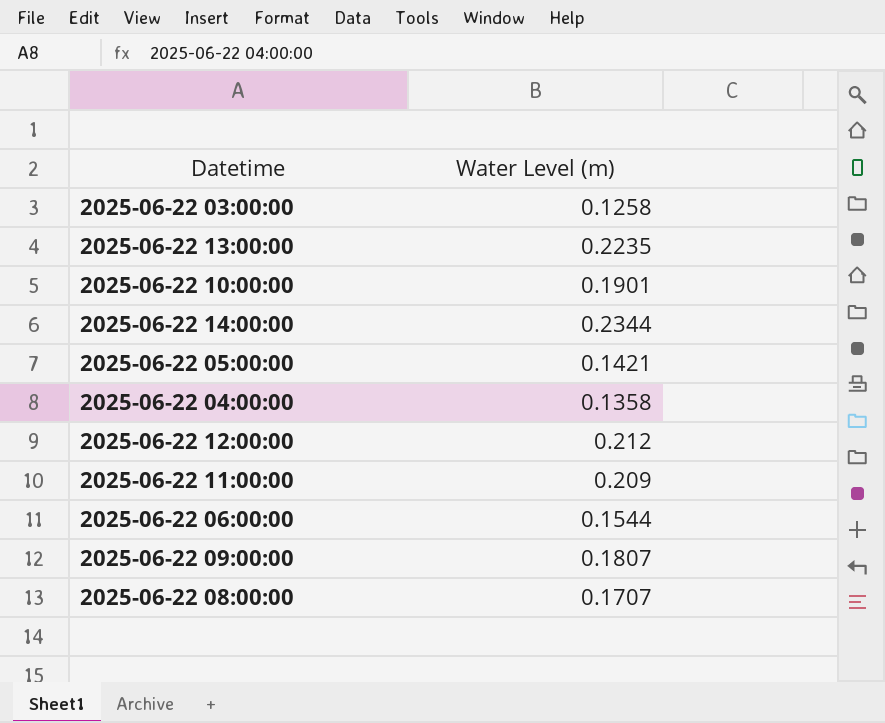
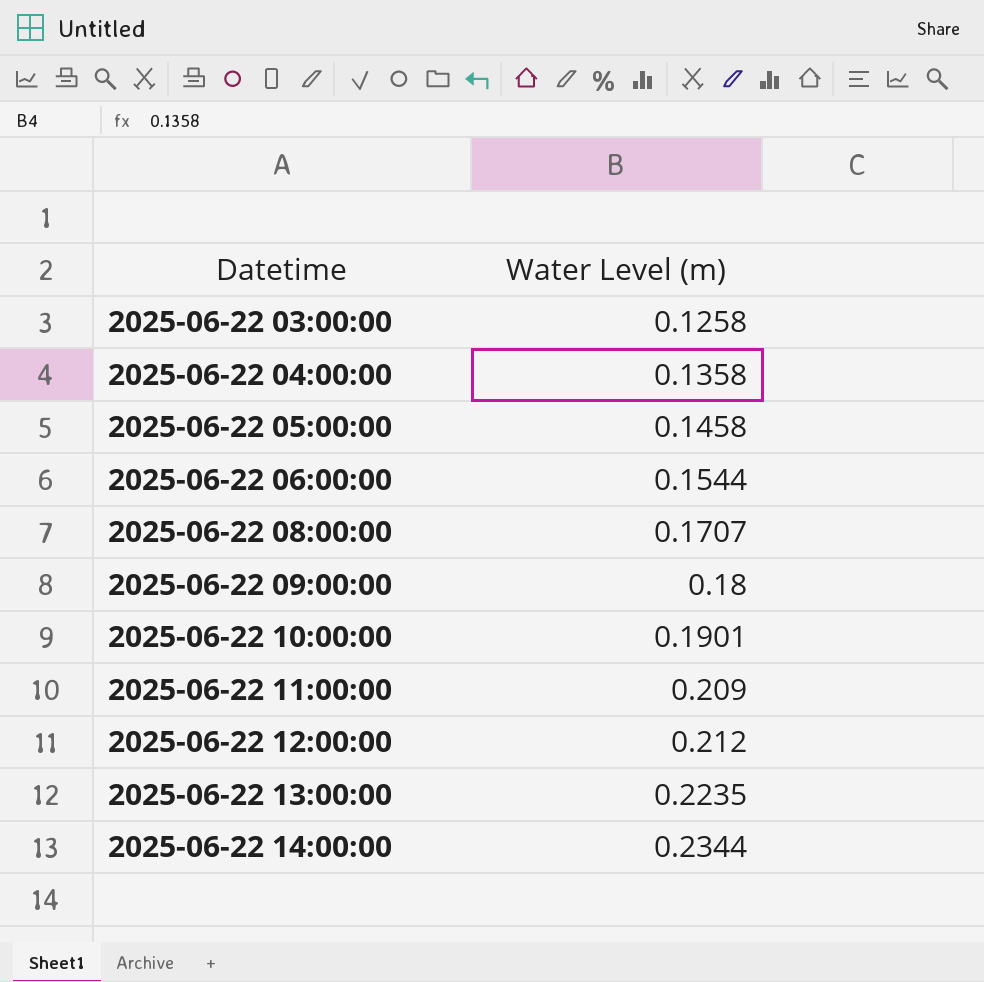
row order: none -> Datetime ascending
2025-06-22 05:00:00 | Water Level (m): 0.1421 -> 0.1458
2025-06-22 09:00:00 | Water Level (m): 0.1807 -> 0.18

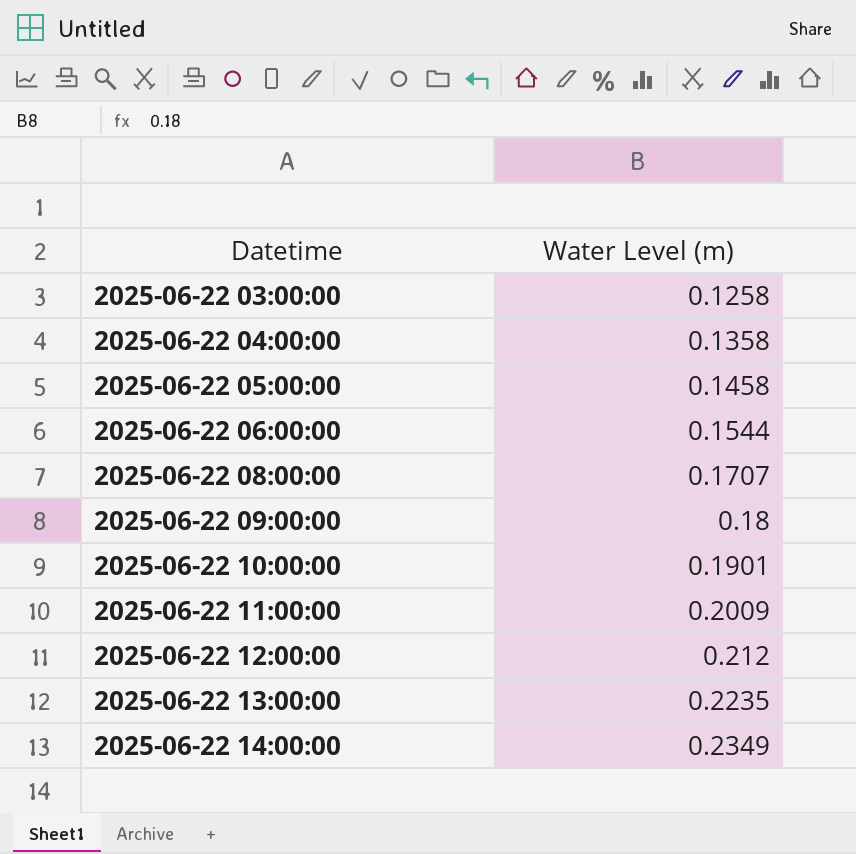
2025-06-22 11:00:00 | Water Level (m): 0.209 -> 0.2009
2025-06-22 14:00:00 | Water Level (m): 0.2344 -> 0.2349

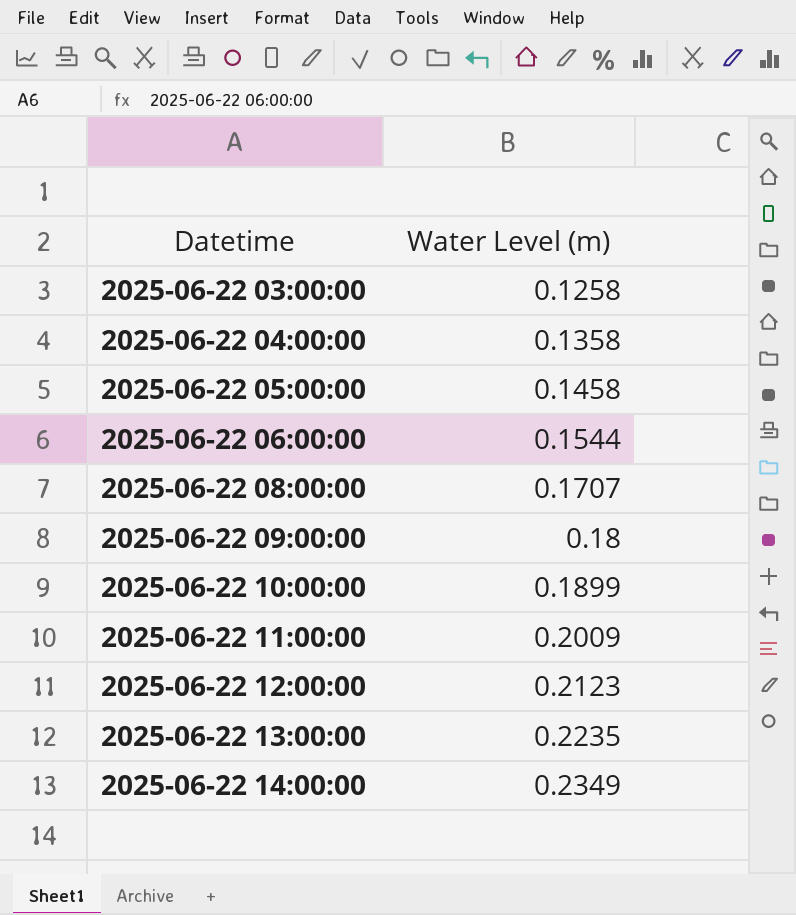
2025-06-22 10:00:00 | Water Level (m): 0.1901 -> 0.1899
2025-06-22 12:00:00 | Water Level (m): 0.212 -> 0.2123

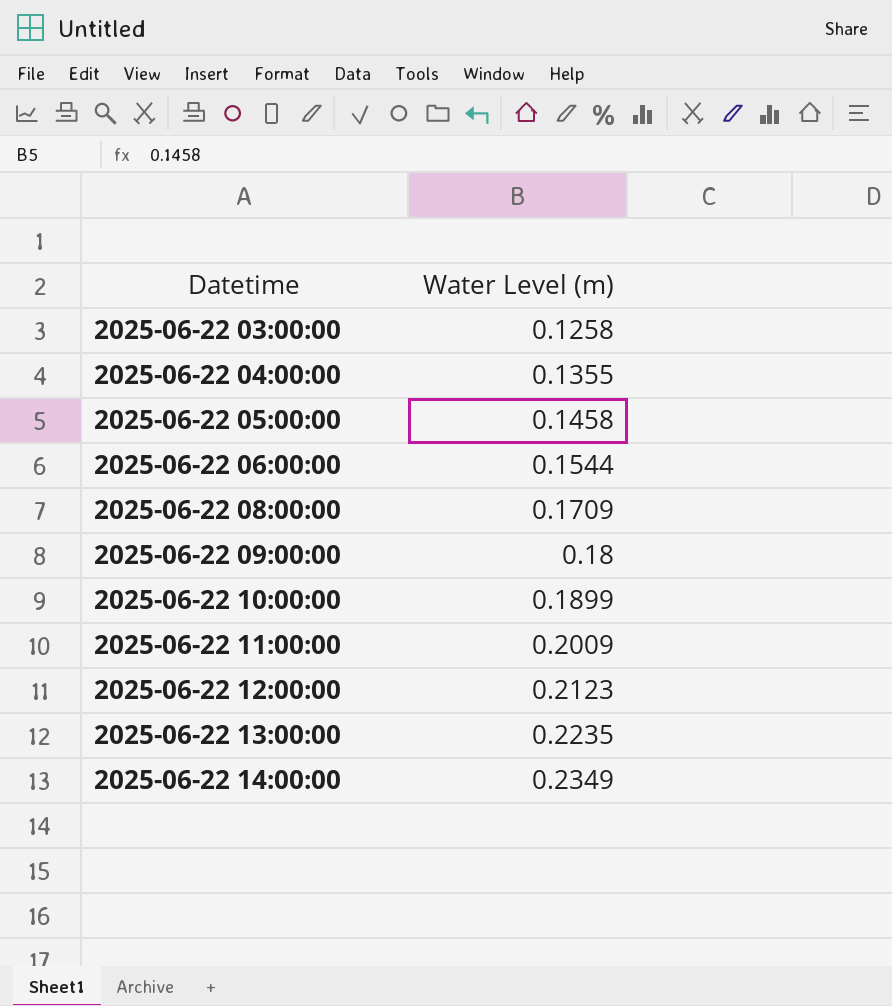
2025-06-22 04:00:00 | Water Level (m): 0.1358 -> 0.1355
2025-06-22 08:00:00 | Water Level (m): 0.1707 -> 0.1709

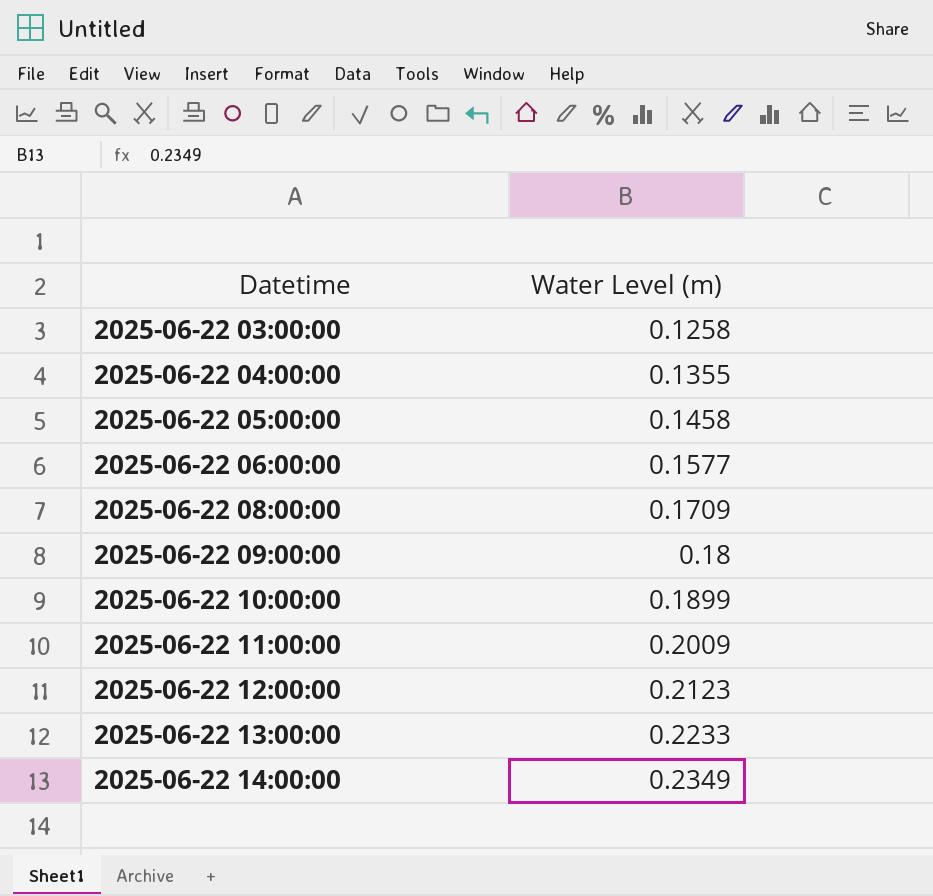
2025-06-22 06:00:00 | Water Level (m): 0.1544 -> 0.1577
2025-06-22 13:00:00 | Water Level (m): 0.2235 -> 0.2233

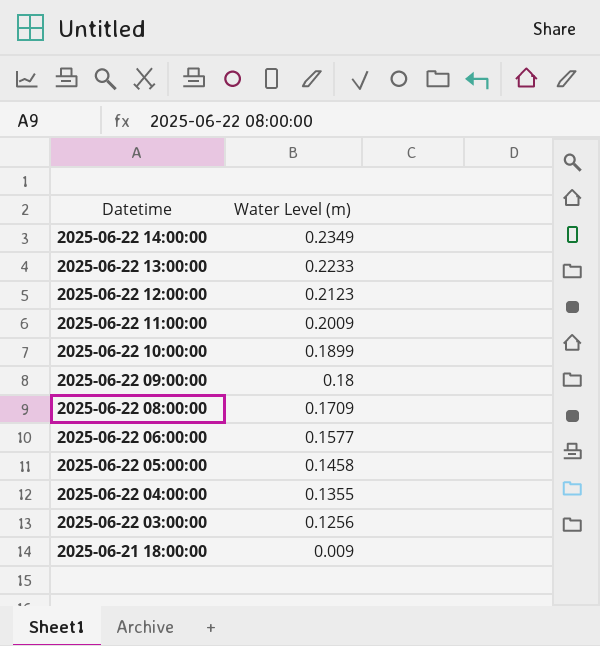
row order: Datetime ascending -> Datetime descending
2025-06-22 03:00:00 | Water Level (m): 0.1258 -> 0.1256
row 2025-06-21 18:00:00: none -> 0.009

